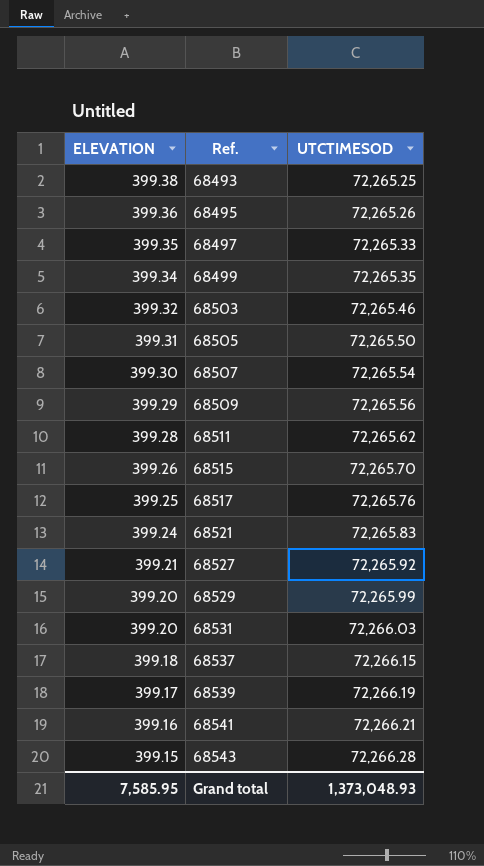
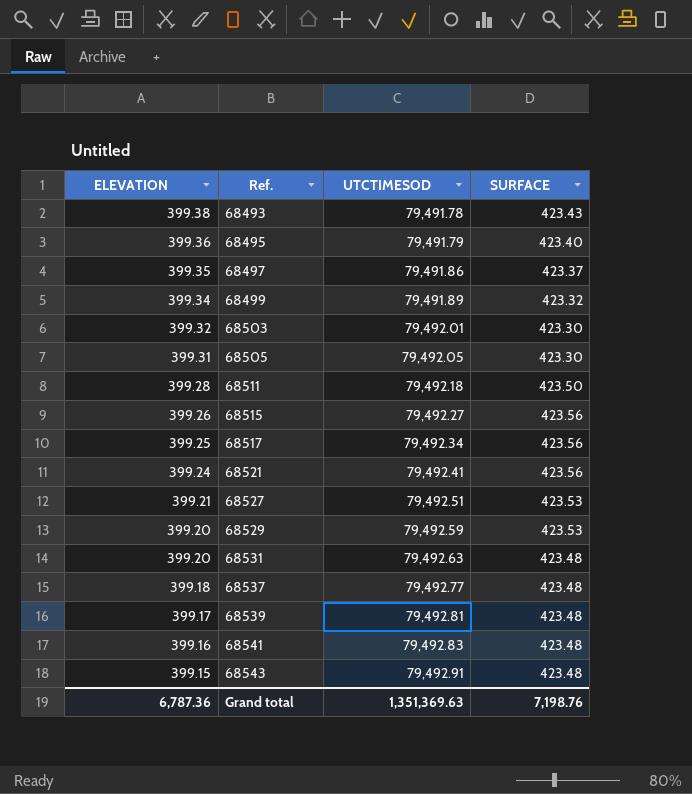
column SURFACE | position: none -> 4
row 68507: 399.30 | 72,265.54 -> none
row 68509: 399.29 | 72,265.56 -> none
68493 | UTCTIMESOD: 72,265.25 -> 79,491.78
68495 | UTCTIMESOD: 72,265.26 -> 79,491.79
68497 | UTCTIMESOD: 72,265.33 -> 79,491.86
68499 | UTCTIMESOD: 72,265.35 -> 79,491.89
68503 | UTCTIMESOD: 72,265.46 -> 79,492.01
68505 | UTCTIMESOD: 72,265.50 -> 79,492.05
68511 | UTCTIMESOD: 72,265.62 -> 79,492.18
68515 | UTCTIMESOD: 72,265.70 -> 79,492.27
68517 | UTCTIMESOD: 72,265.76 -> 79,492.34
68521 | UTCTIMESOD: 72,265.83 -> 79,492.41
68527 | UTCTIMESOD: 72,265.92 -> 79,492.51
68529 | UTCTIMESOD: 72,265.99 -> 79,492.59
68531 | UTCTIMESOD: 72,266.03 -> 79,492.63
68537 | UTCTIMESOD: 72,266.15 -> 79,492.77
68539 | UTCTIMESOD: 72,266.19 -> 79,492.81
68541 | UTCTIMESOD: 72,266.21 -> 79,492.83
68543 | UTCTIMESOD: 72,266.28 -> 79,492.91
Grand total | ELEVATION: 7,585.95 -> 6,787.36
Grand total | UTCTIMESOD: 1,373,048.93 -> 1,351,369.63

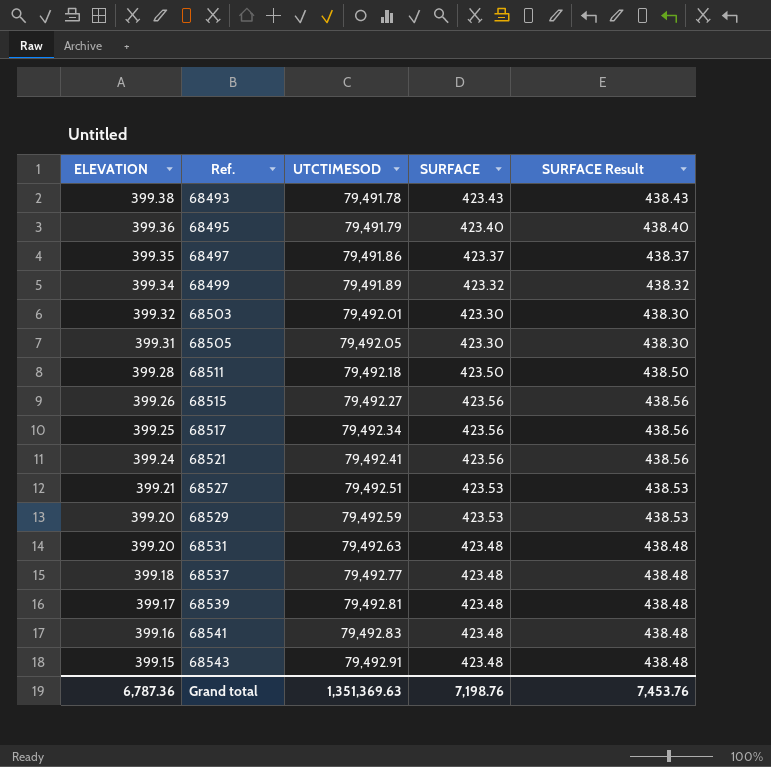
column SURFACE Result | formula: none -> [SURFACE] + 15

